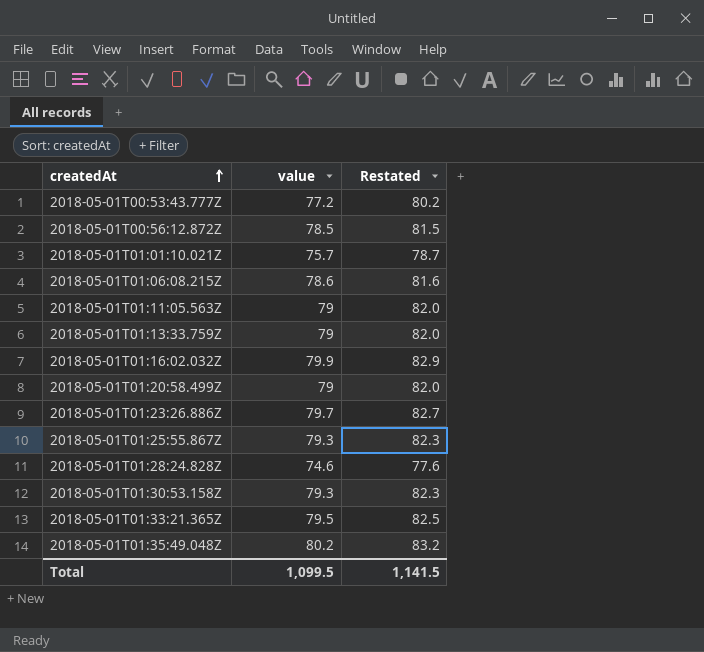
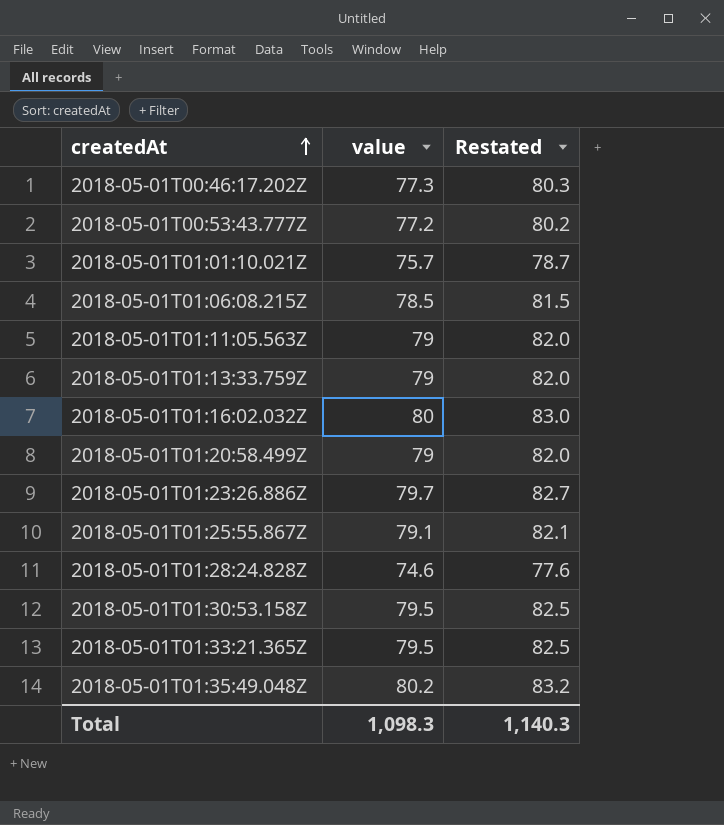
row 2018-05-01T00:56:12.872Z: 78.5 | 81.5 -> none
row 2018-05-01T00:46:17.202Z: none -> 77.3 | 80.3
2018-05-01T01:06:08.215Z | value: 78.6 -> 78.5
2018-05-01T01:06:08.215Z | Restated: 81.6 -> 81.5
2018-05-01T01:16:02.032Z | value: 79.9 -> 80
2018-05-01T01:16:02.032Z | Restated: 82.9 -> 83.0
2018-05-01T01:25:55.867Z | value: 79.3 -> 79.1
2018-05-01T01:25:55.867Z | Restated: 82.3 -> 82.1
2018-05-01T01:30:53.158Z | value: 79.3 -> 79.5
2018-05-01T01:30:53.158Z | Restated: 82.3 -> 82.5
Total | value: 1,099.5 -> 1,098.3
Total | Restated: 1,141.5 -> 1,140.3

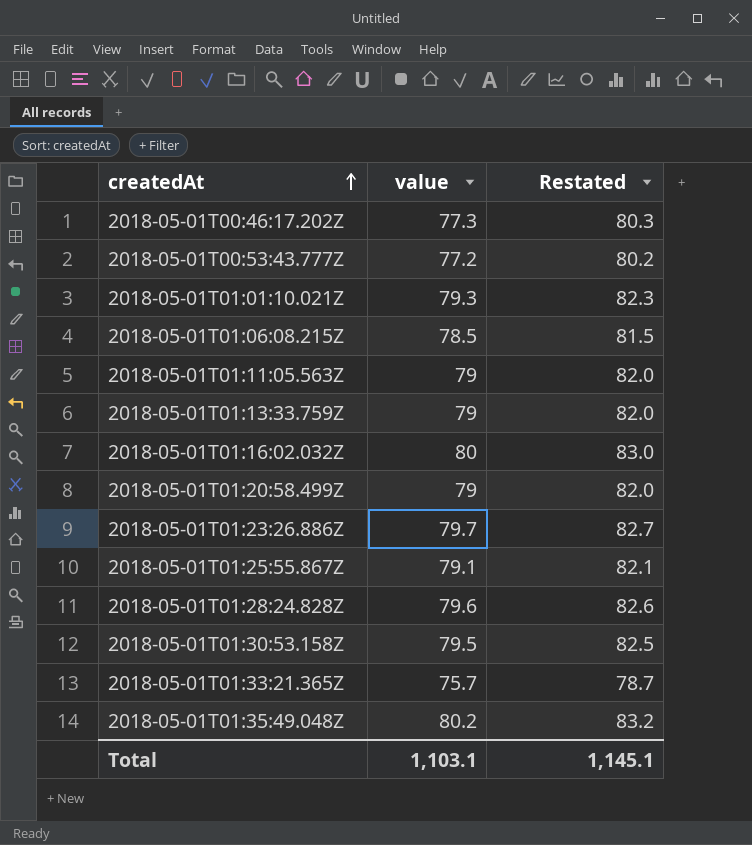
2018-05-01T01:01:10.021Z | value: 75.7 -> 79.3
2018-05-01T01:01:10.021Z | Restated: 78.7 -> 82.3
2018-05-01T01:28:24.828Z | value: 74.6 -> 79.6
2018-05-01T01:28:24.828Z | Restated: 77.6 -> 82.6
2018-05-01T01:33:21.365Z | value: 79.5 -> 75.7
2018-05-01T01:33:21.365Z | Restated: 82.5 -> 78.7
Total | value: 1,098.3 -> 1,103.1
Total | Restated: 1,140.3 -> 1,145.1

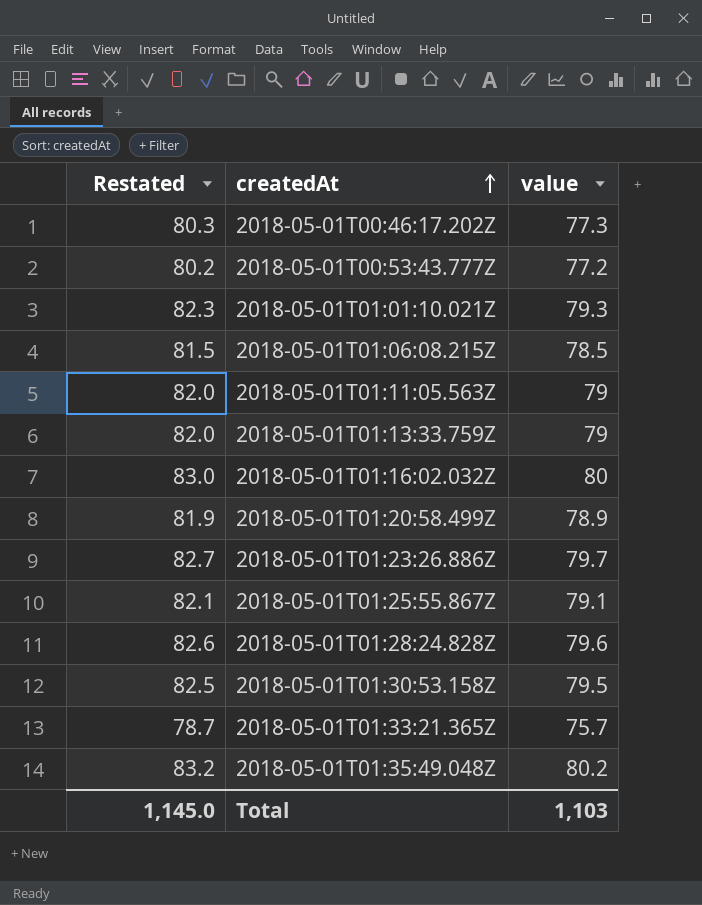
column Restated | position: 3 -> 1
2018-05-01T01:20:58.499Z | Restated: 82.0 -> 81.9
2018-05-01T01:20:58.499Z | value: 79 -> 78.9
Total | Restated: 1,145.1 -> 1,145.0
Total | value: 1,103.1 -> 1,103

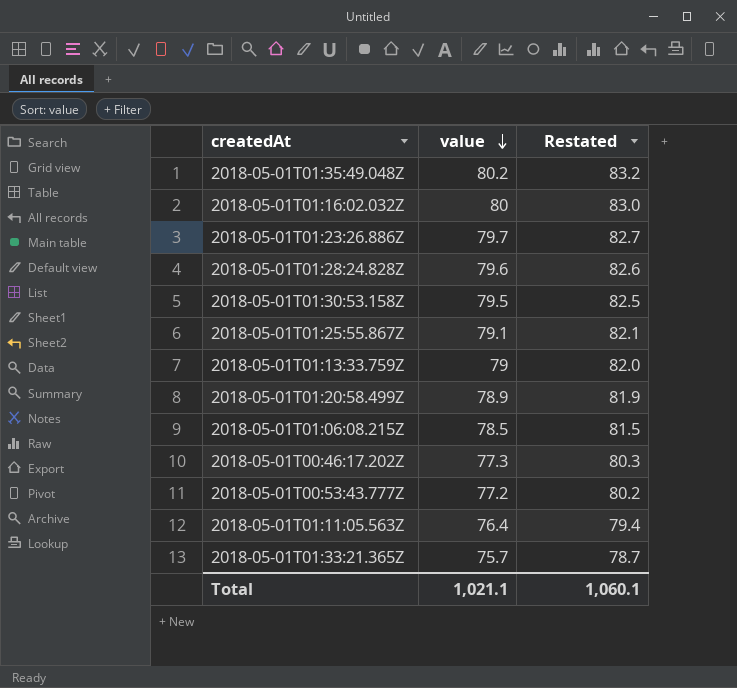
row order: createdAt ascending -> value descending
column Restated | position: 1 -> 3
row 2018-05-01T01:01:10.021Z: 82.3 | 79.3 -> none
2018-05-01T01:11:05.563Z | value: 79 -> 76.4
2018-05-01T01:11:05.563Z | Restated: 82.0 -> 79.4
Total | value: 1,103 -> 1,021.1
Total | Restated: 1,145.0 -> 1,060.1

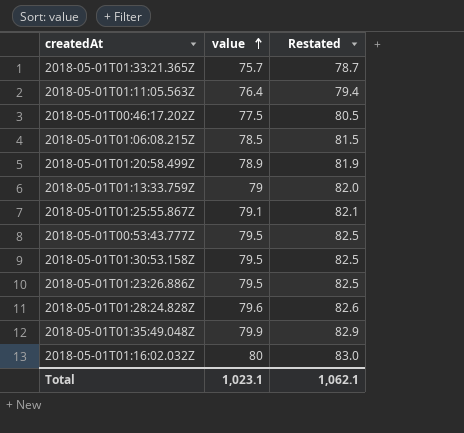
row order: value descending -> value ascending
2018-05-01T00:46:17.202Z | value: 77.3 -> 77.5
2018-05-01T00:46:17.202Z | Restated: 80.3 -> 80.5
2018-05-01T00:53:43.777Z | value: 77.2 -> 79.5
2018-05-01T00:53:43.777Z | Restated: 80.2 -> 82.5
2018-05-01T01:23:26.886Z | value: 79.7 -> 79.5
2018-05-01T01:23:26.886Z | Restated: 82.7 -> 82.5
2018-05-01T01:35:49.048Z | value: 80.2 -> 79.9
2018-05-01T01:35:49.048Z | Restated: 83.2 -> 82.9
Total | value: 1,021.1 -> 1,023.1
Total | Restated: 1,060.1 -> 1,062.1

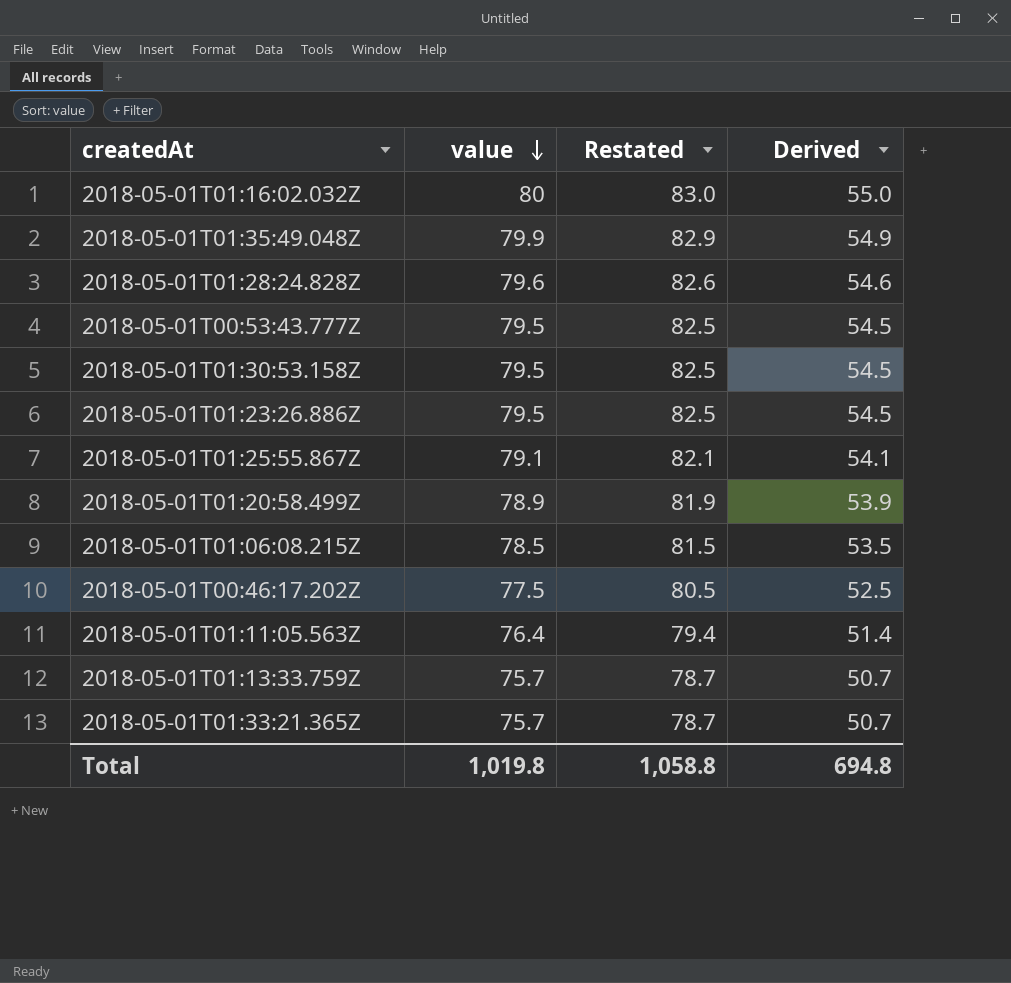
row order: value ascending -> value descending
column Derived | formula: none -> [value] - 25
2018-05-01T01:13:33.759Z | value: 79 -> 75.7
2018-05-01T01:13:33.759Z | Restated: 82.0 -> 78.7
Total | value: 1,023.1 -> 1,019.8
Total | Restated: 1,062.1 -> 1,058.8

